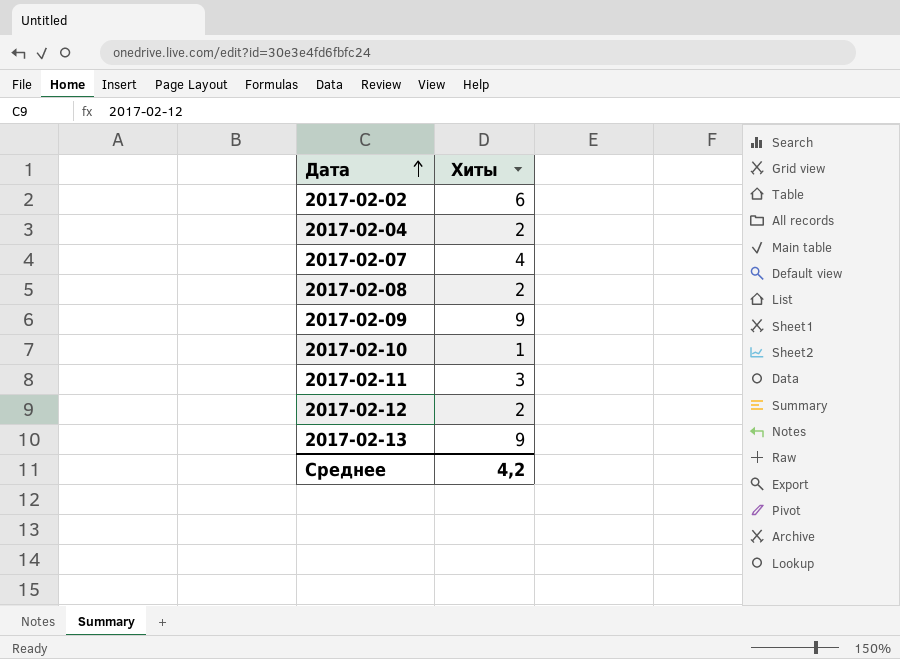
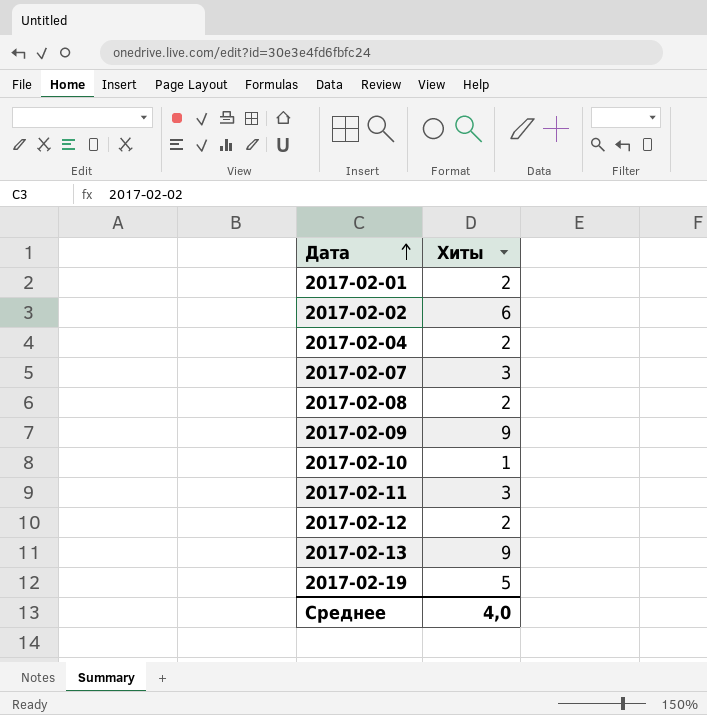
row 2017-02-01: none -> 2
2017-02-07 | Хиты: 4 -> 3
row 2017-02-19: none -> 5
Среднее | Хиты: 4,2 -> 4,0

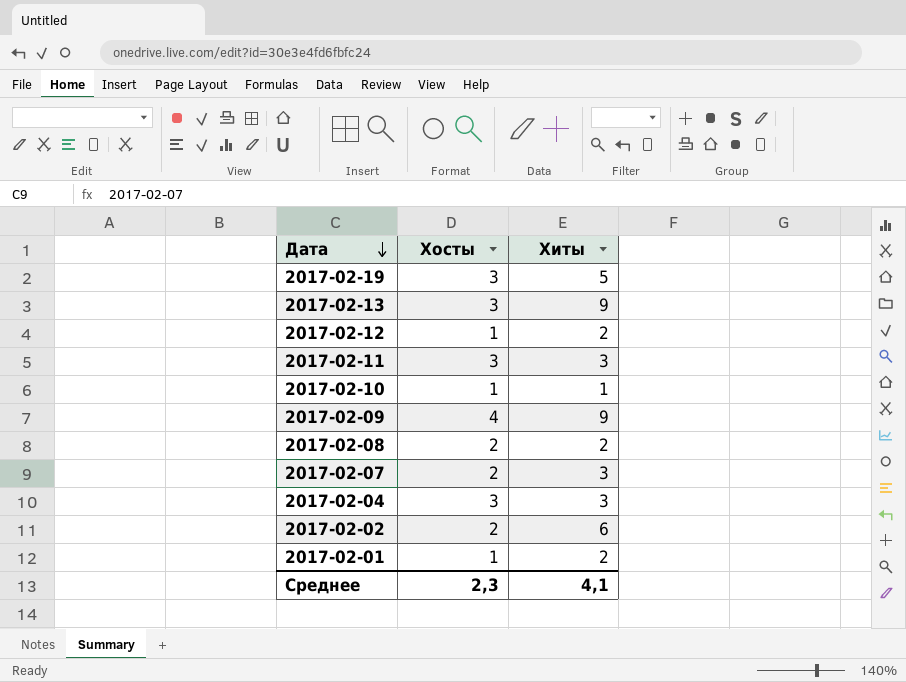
row order: Дата ascending -> Дата descending
column Хосты | position: none -> 2
2017-02-04 | Хиты: 2 -> 3
Среднее | Хиты: 4,0 -> 4,1

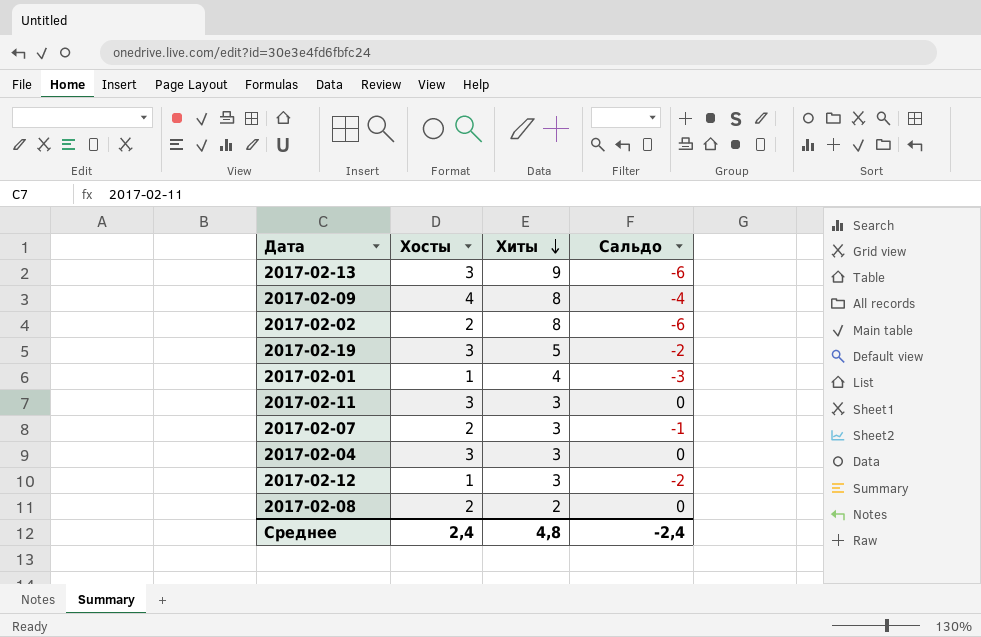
row order: Дата descending -> Хиты descending
column Сальдо | formula: none -> [Хосты] - [Хиты]
row 2017-02-10: 1 | 1 -> none
2017-02-09 | Хиты: 9 -> 8
2017-02-02 | Хиты: 6 -> 8
2017-02-01 | Хиты: 2 -> 4
2017-02-12 | Хиты: 2 -> 3
Среднее | Хосты: 2,3 -> 2,4
Среднее | Хиты: 4,1 -> 4,8

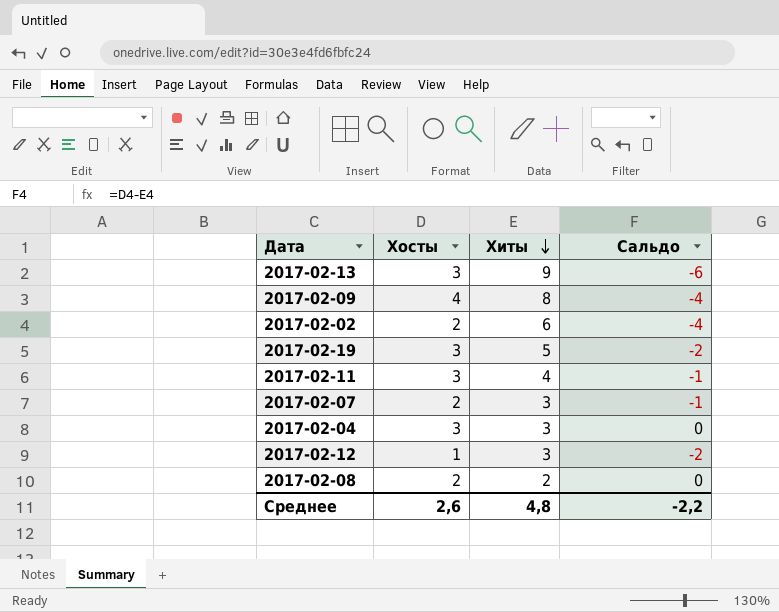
row 2017-02-01: 1 | 4 | -3 -> none
2017-02-02 | Хиты: 8 -> 6
2017-02-02 | Сальдо: -6 -> -4
2017-02-11 | Хиты: 3 -> 4
2017-02-11 | Сальдо: 0 -> -1
Среднее | Хосты: 2,4 -> 2,6
Среднее | Сальдо: -2,4 -> -2,2

